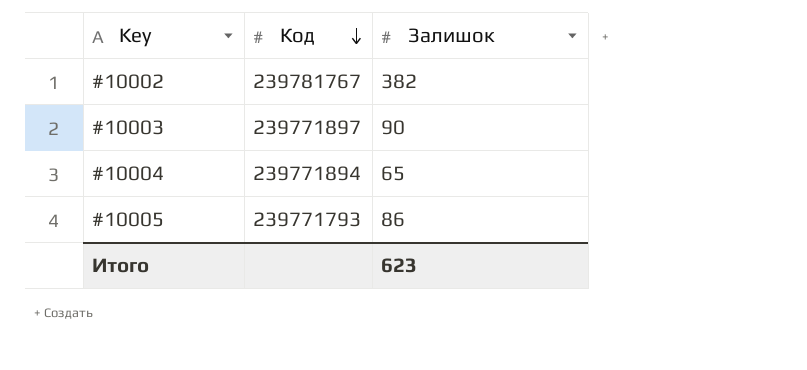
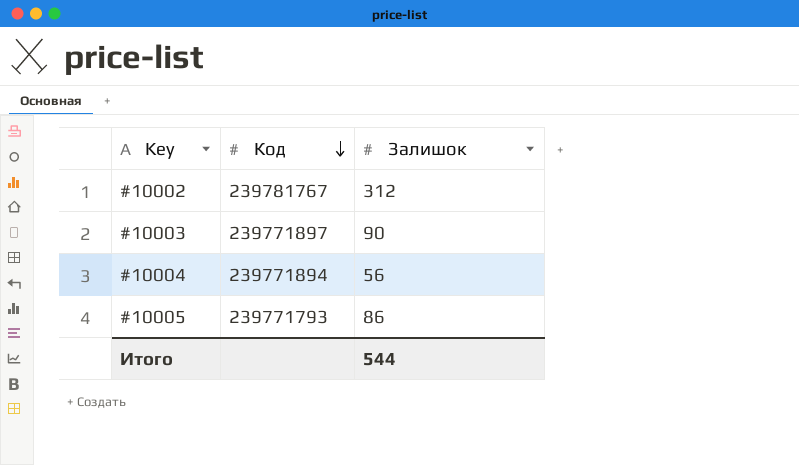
#10002 | Залишок: 382 -> 312
#10004 | Залишок: 65 -> 56
Итого | Залишок: 623 -> 544

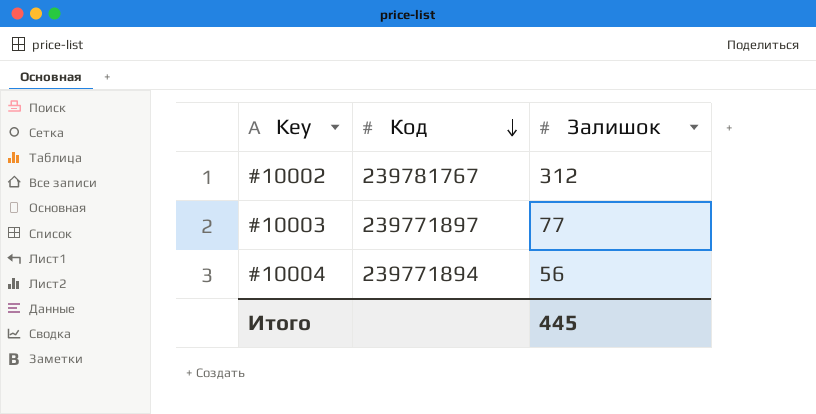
row #10005: 239771793 | 86 -> none
#10003 | Залишок: 90 -> 77
Итого | Залишок: 544 -> 445

